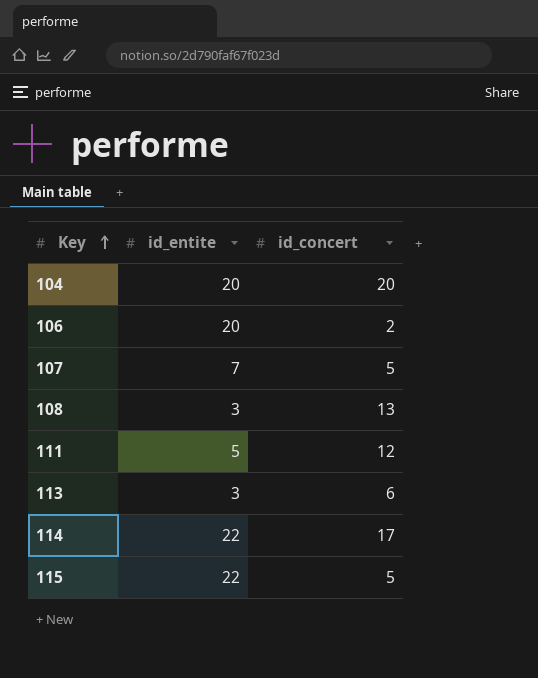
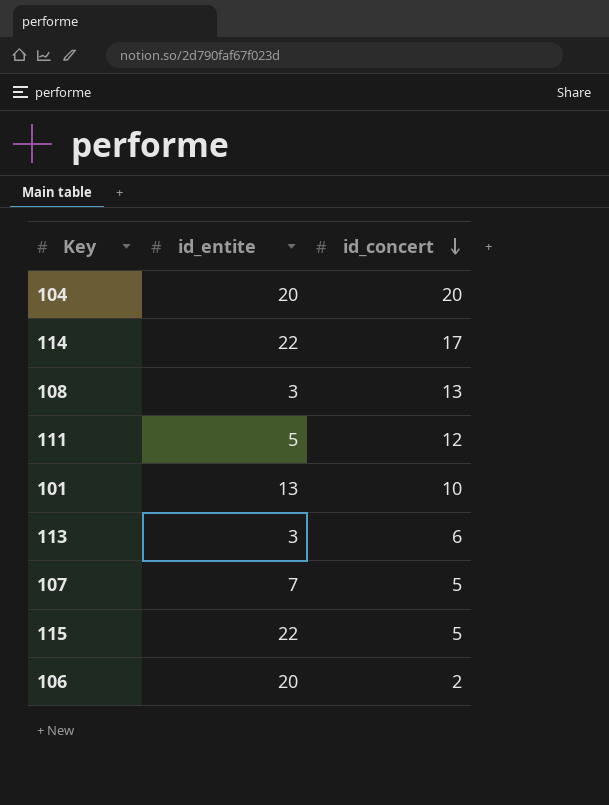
row order: Key ascending -> id_concert descending
row 101: none -> 13 | 10

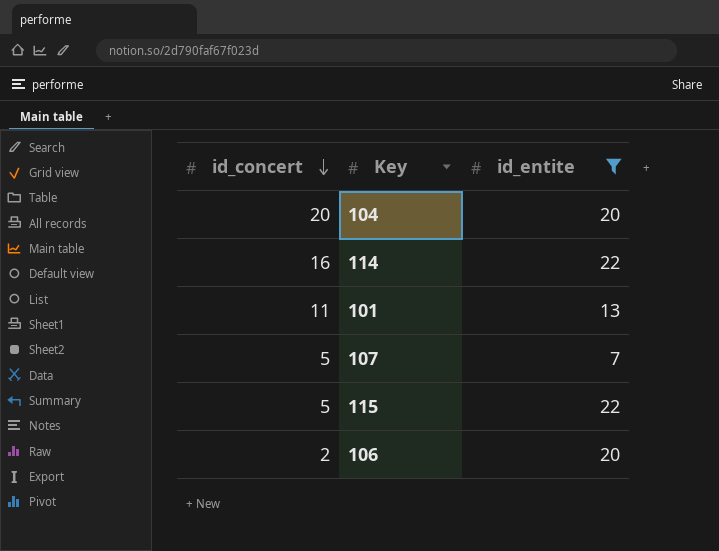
filter: none -> id_entite >= 7
column id_concert | position: 3 -> 1
114 | id_concert: 17 -> 16
101 | id_concert: 10 -> 11

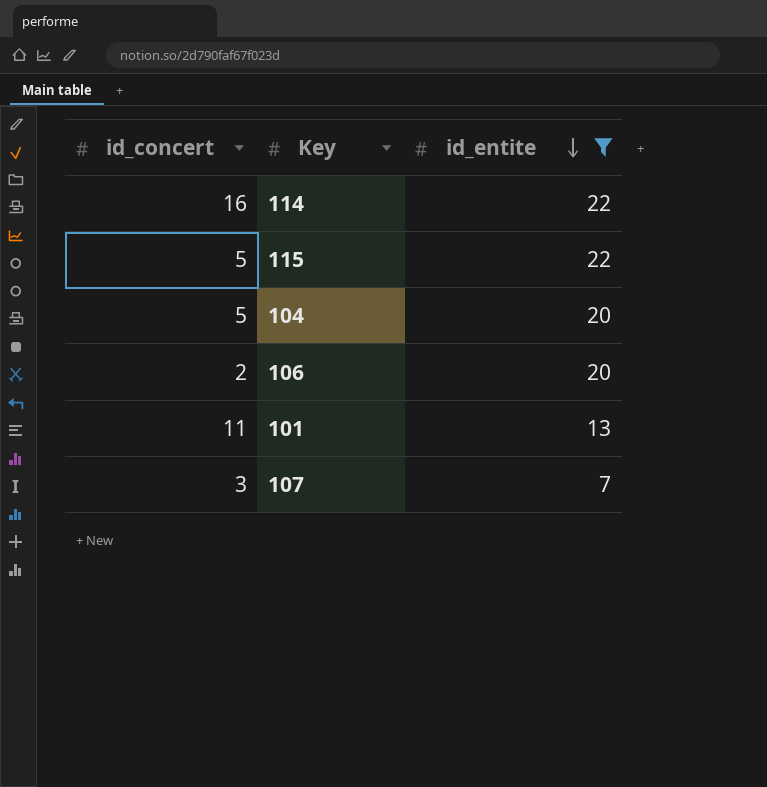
row order: id_concert descending -> id_entite descending
104 | id_concert: 20 -> 5
107 | id_concert: 5 -> 3

